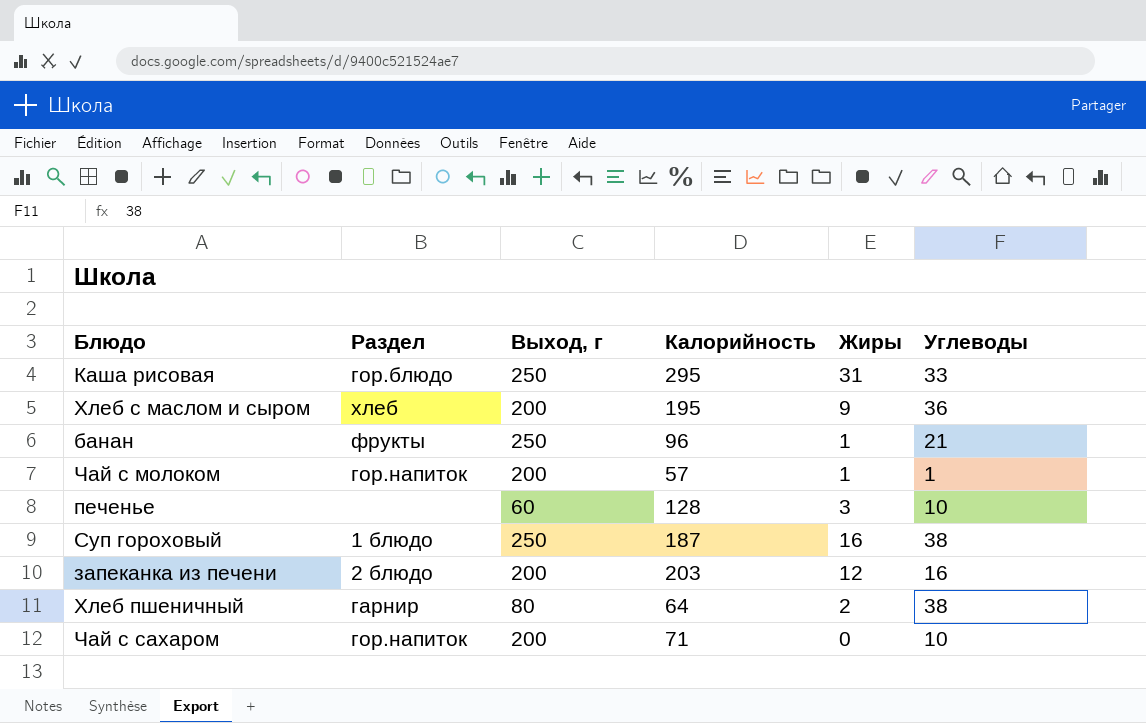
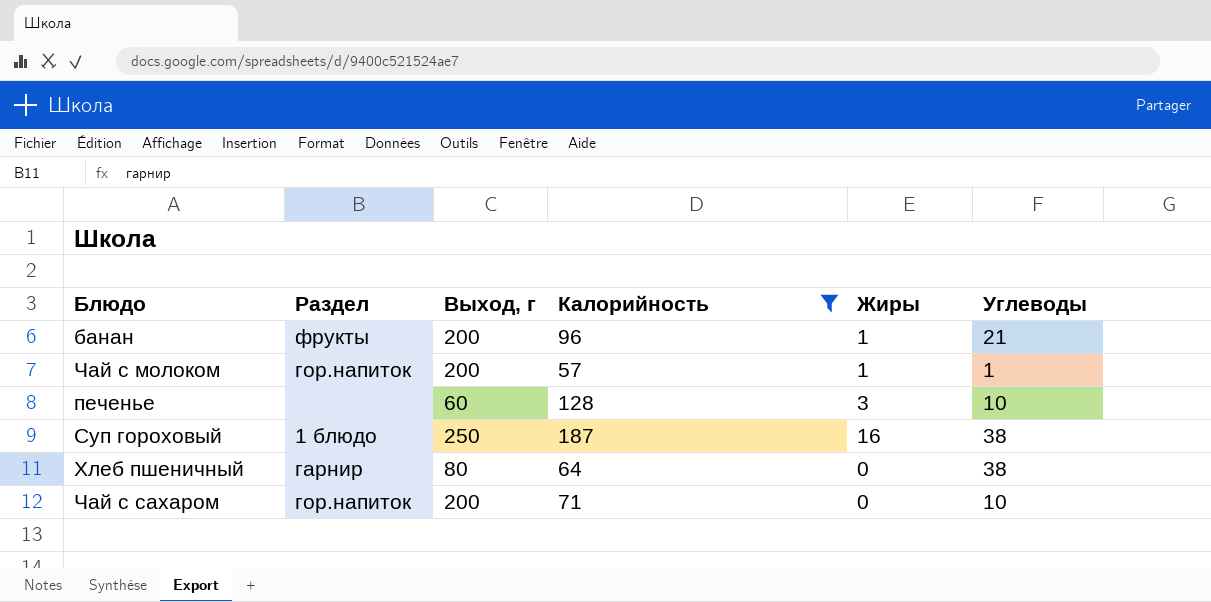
filter: none -> Калорийность <= 187
банан | Выход, г: 250 -> 200
Хлеб пшеничный | Жиры: 2 -> 0

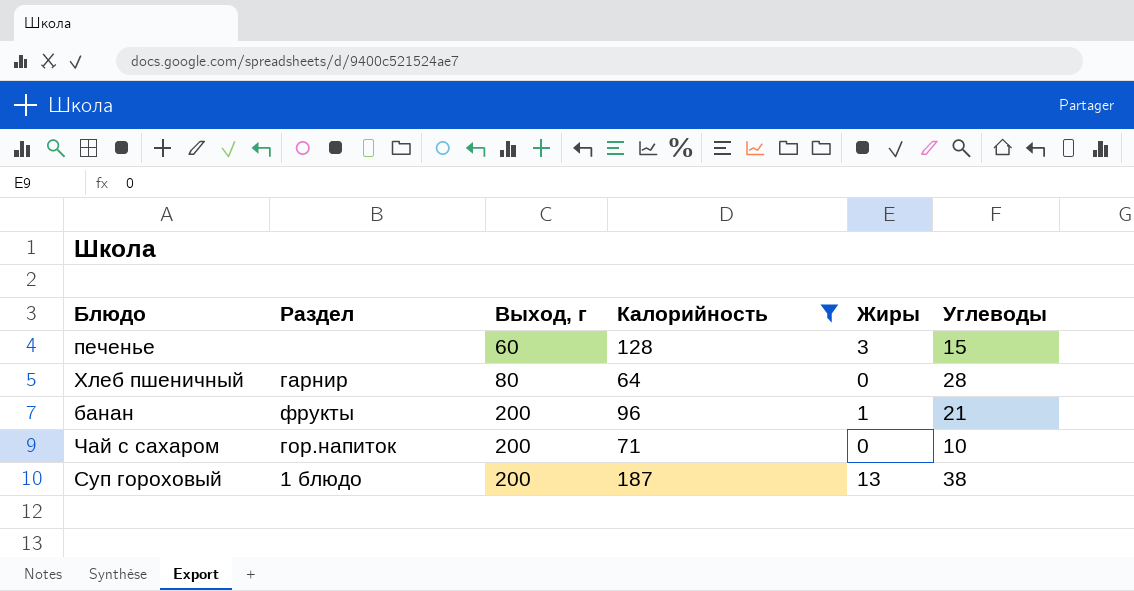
row order: none -> Выход, г ascending
row Чай с молоком: гор.напиток | 200 | 57 | 1 | 1 -> none
печенье | Углеводы: 10 -> 15
Хлеб пшеничный | Углеводы: 38 -> 28
Суп гороховый | Выход, г: 250 -> 200
Суп гороховый | Жиры: 16 -> 13

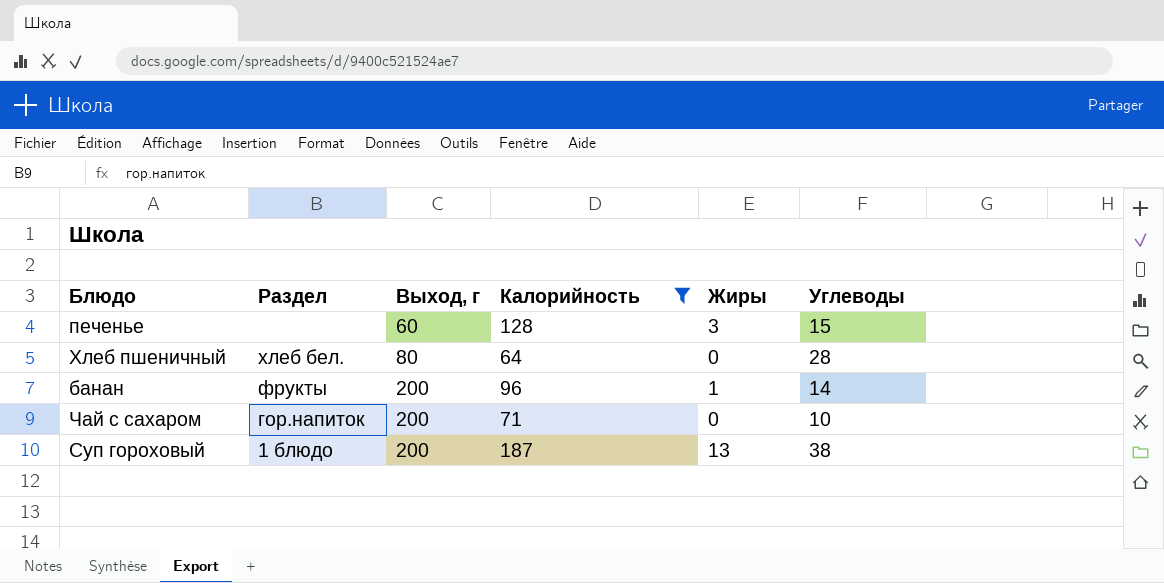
Хлеб пшеничный | Раздел: гарнир -> хлеб бел.
банан | Углеводы: 21 -> 14

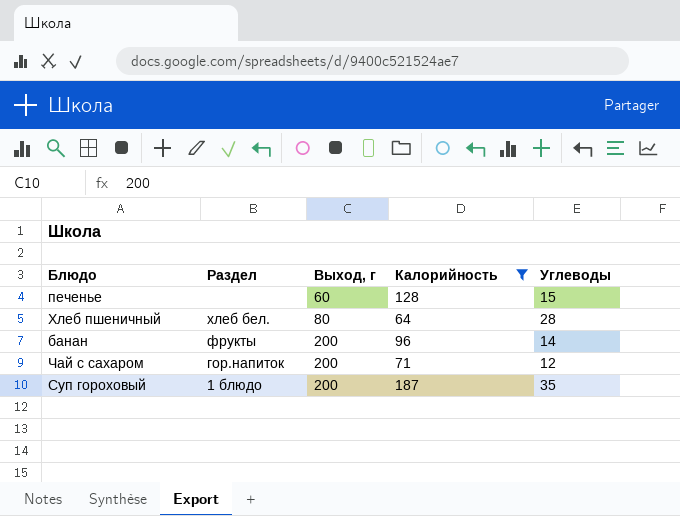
column Жиры | position: 5 -> none
Чай с сахаром | Углеводы: 10 -> 12
Суп гороховый | Углеводы: 38 -> 35

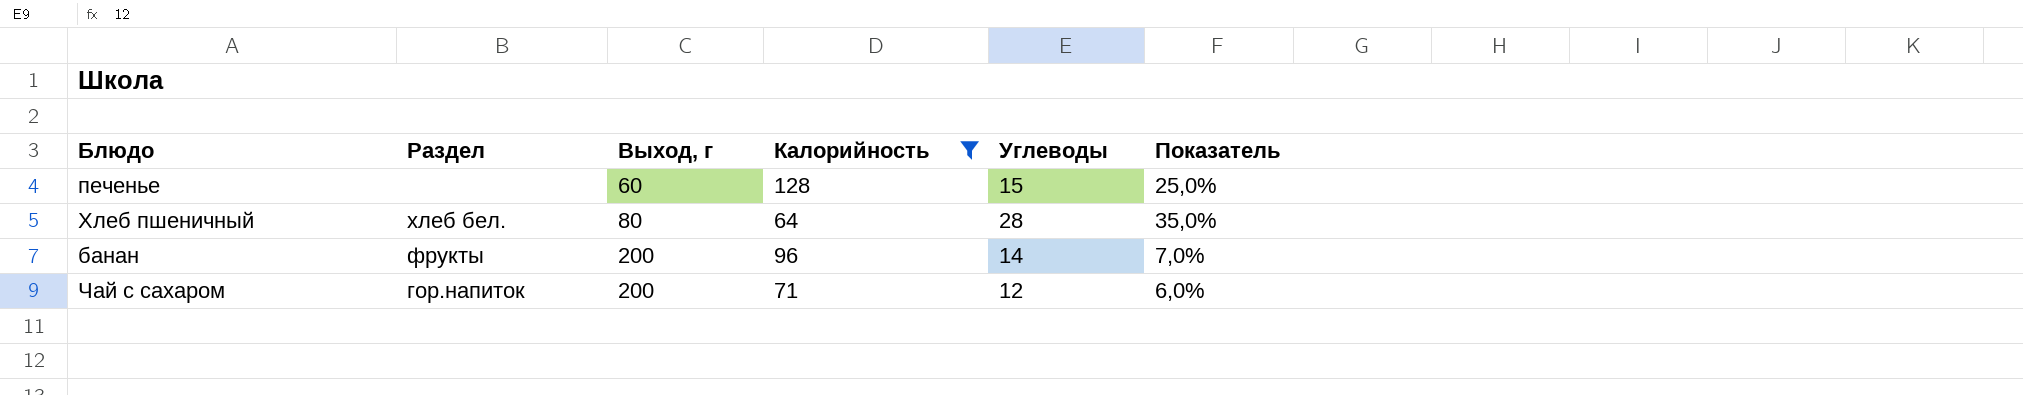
column Показатель | formula: none -> [Углеводы] / [Выход, г]
row Суп гороховый: 1 блюдо | 200 | 187 | 35 -> none

